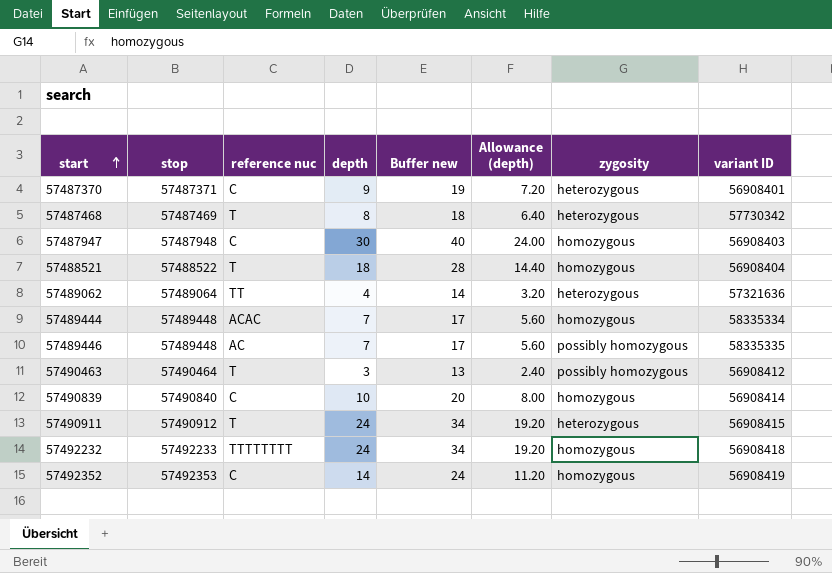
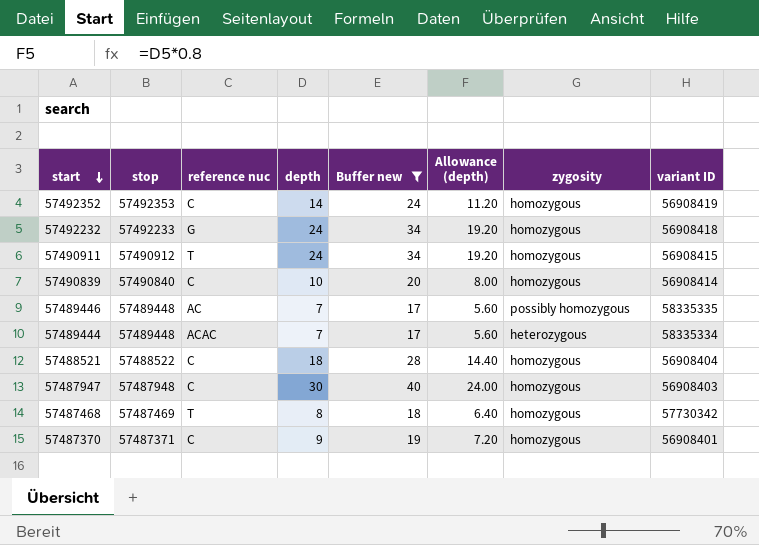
filter: none -> Buffer new >= 17
row order: start ascending -> start descending
57492232 | reference nuc: TTTTTTTT -> G
57490911 | zygosity: heterozygous -> homozygous
57489444 | zygosity: homozygous -> heterozygous
57488521 | reference nuc: T -> C
57487468 | zygosity: heterozygous -> homozygous
57487370 | zygosity: heterozygous -> homozygous

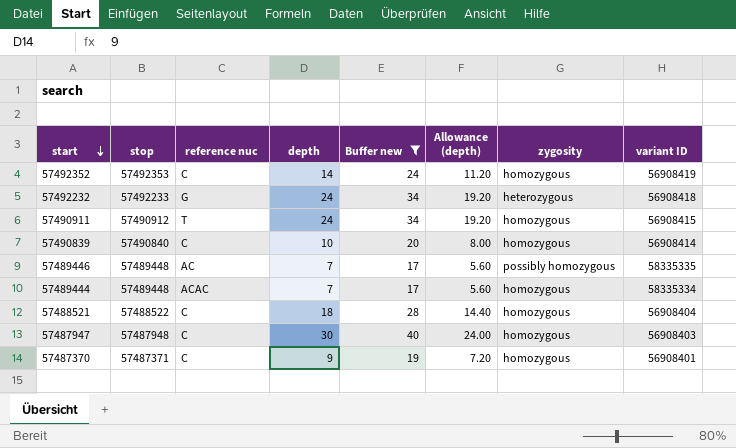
row 57487468: 57487469 | T | 8 | 18 | 6.40 | homozygous | 57730342 -> none
57492232 | zygosity: homozygous -> heterozygous
57489444 | zygosity: heterozygous -> homozygous

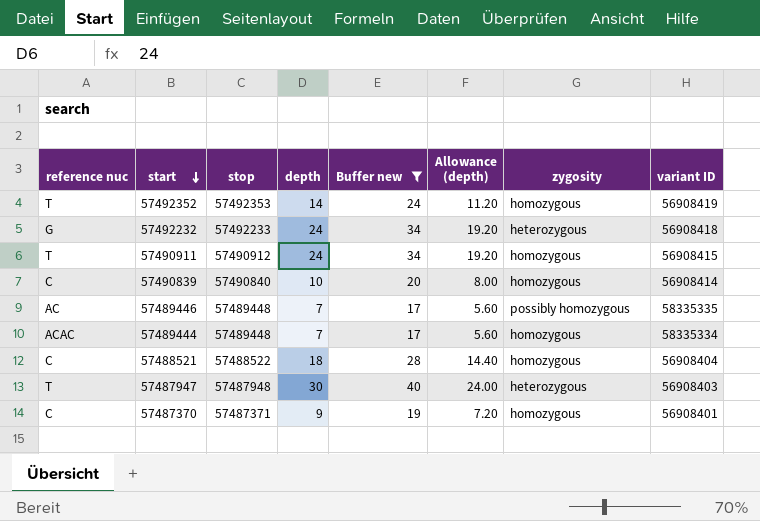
column reference nuc | position: 3 -> 1
57492352 | reference nuc: C -> T
57487947 | reference nuc: C -> T
57487947 | zygosity: homozygous -> heterozygous

